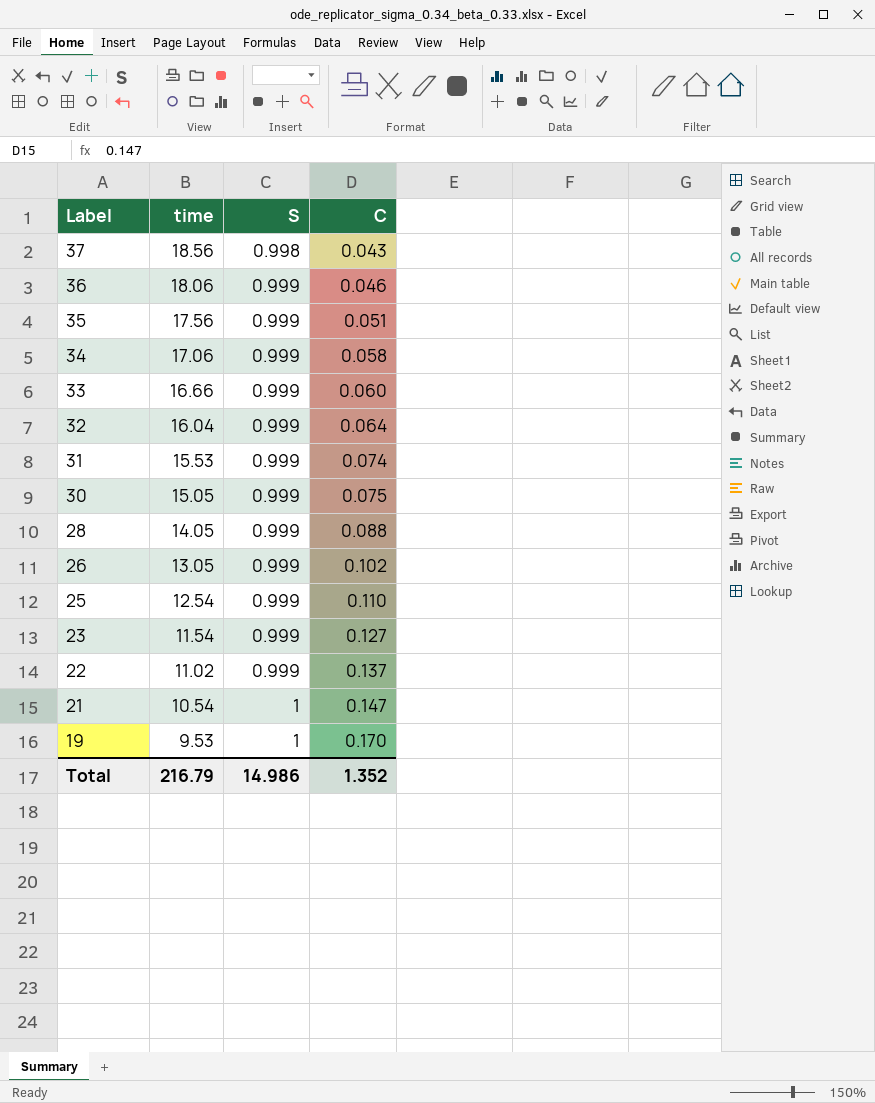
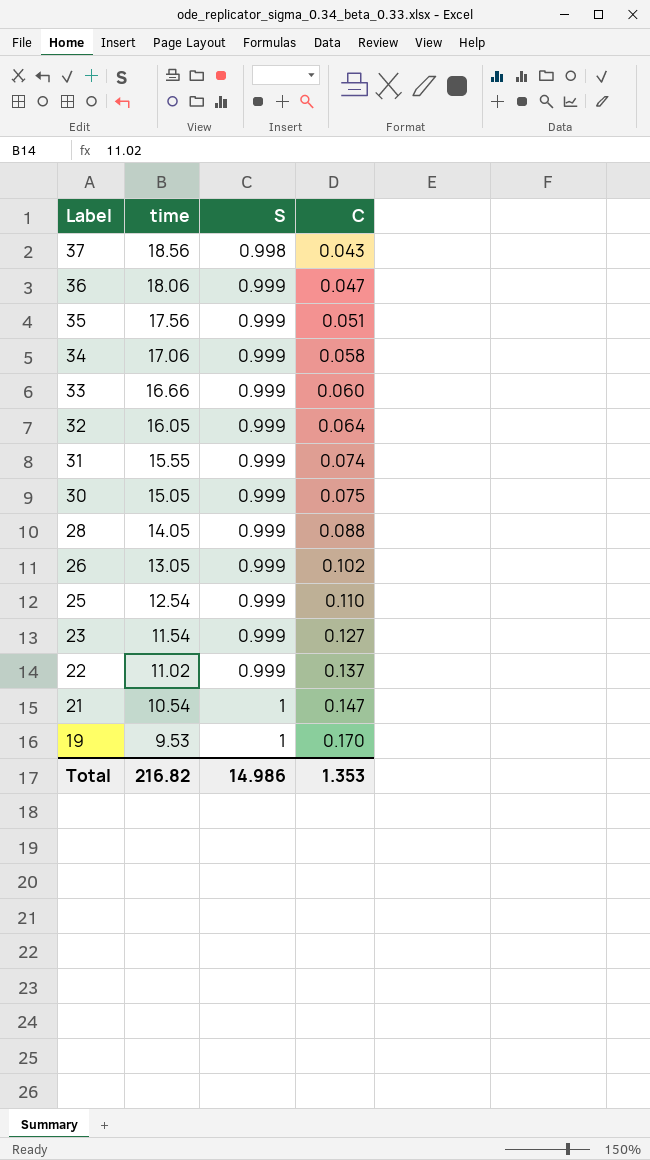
36 | C: 0.046 -> 0.047
32 | time: 16.04 -> 16.05
31 | time: 15.53 -> 15.55
Total | time: 216.79 -> 216.82
Total | C: 1.352 -> 1.353

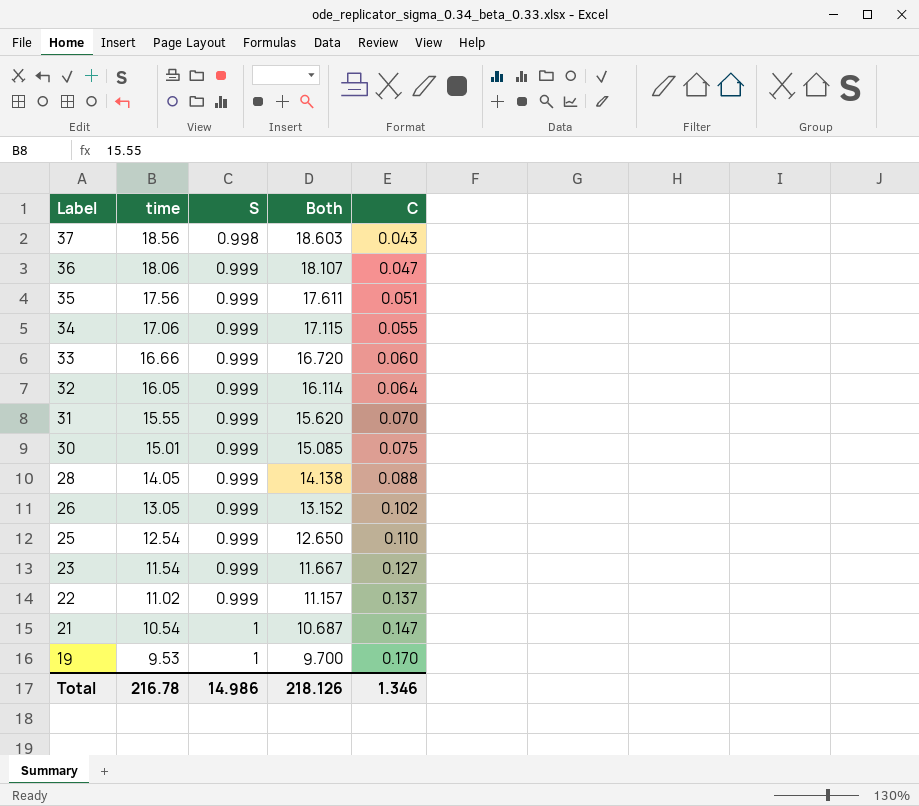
column Both | formula: none -> [time] + [C]
34 | C: 0.058 -> 0.055
31 | C: 0.074 -> 0.070
30 | time: 15.05 -> 15.01
Total | time: 216.82 -> 216.78
Total | C: 1.353 -> 1.346

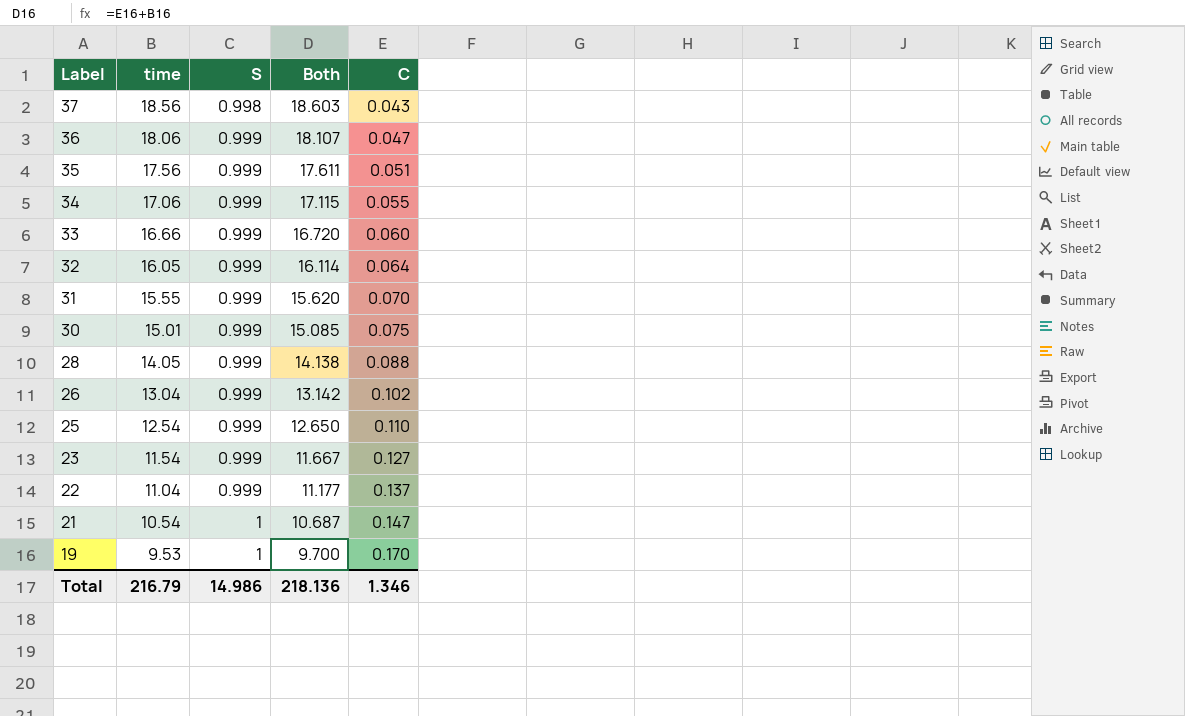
26 | time: 13.05 -> 13.04
26 | Both: 13.152 -> 13.142
22 | time: 11.02 -> 11.04
22 | Both: 11.157 -> 11.177
Total | time: 216.78 -> 216.79
Total | Both: 218.126 -> 218.136

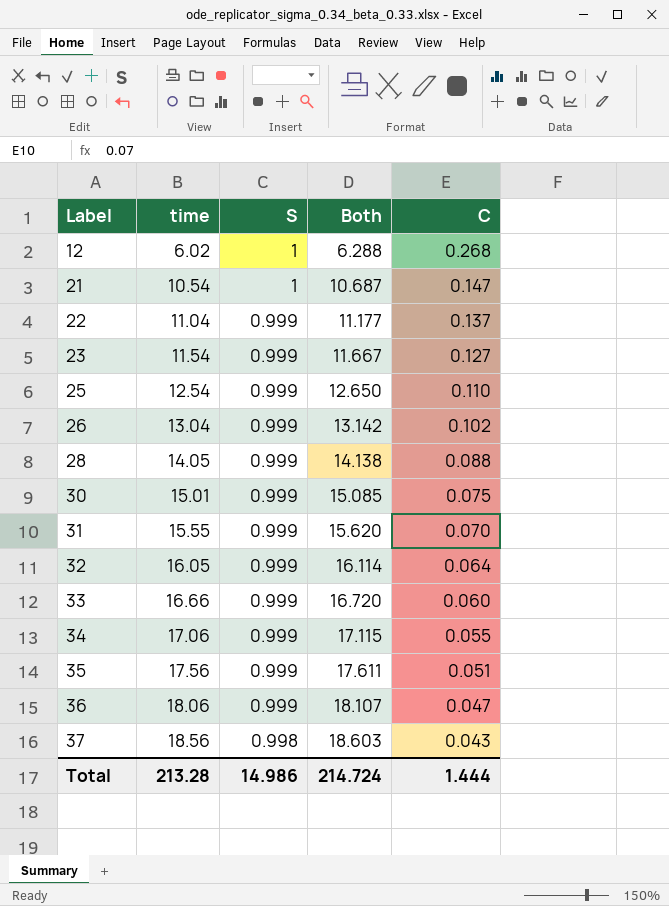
row order: Label descending -> Label ascending
row 19: 9.53 | 1 | 9.700 | 0.170 -> none
row 12: none -> 6.02 | 1 | 6.288 | 0.268
Total | time: 216.79 -> 213.28
Total | Both: 218.136 -> 214.724
Total | C: 1.346 -> 1.444

